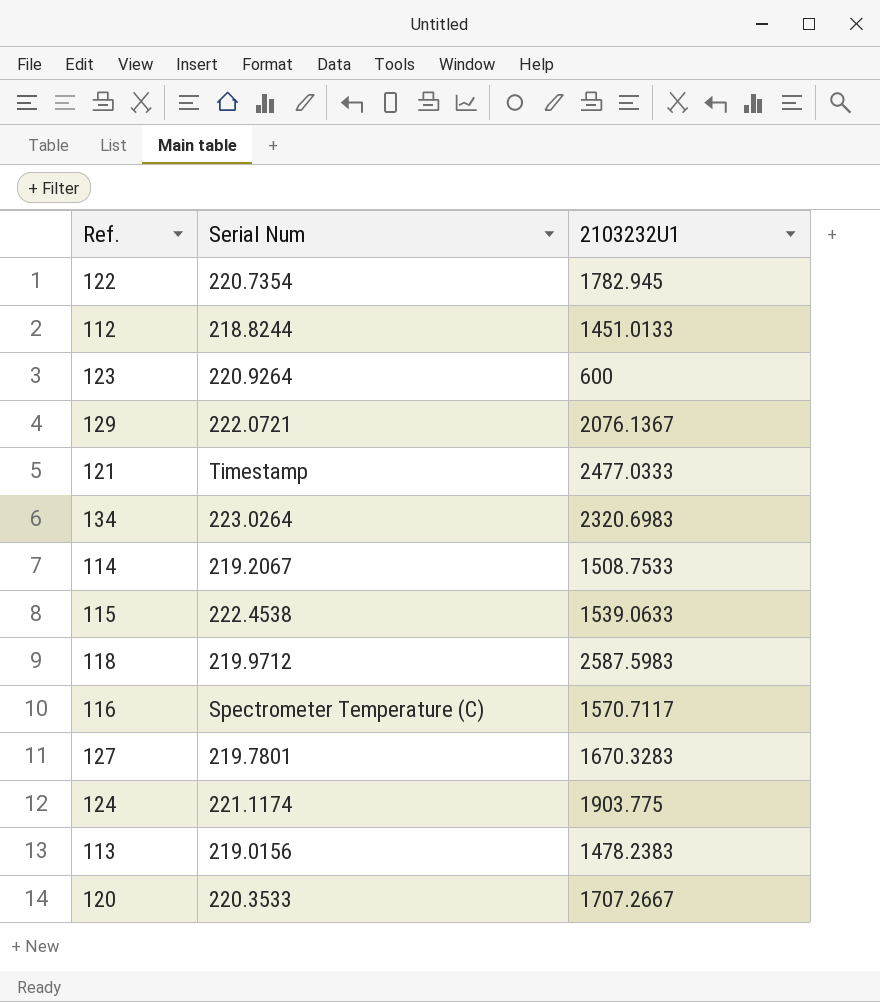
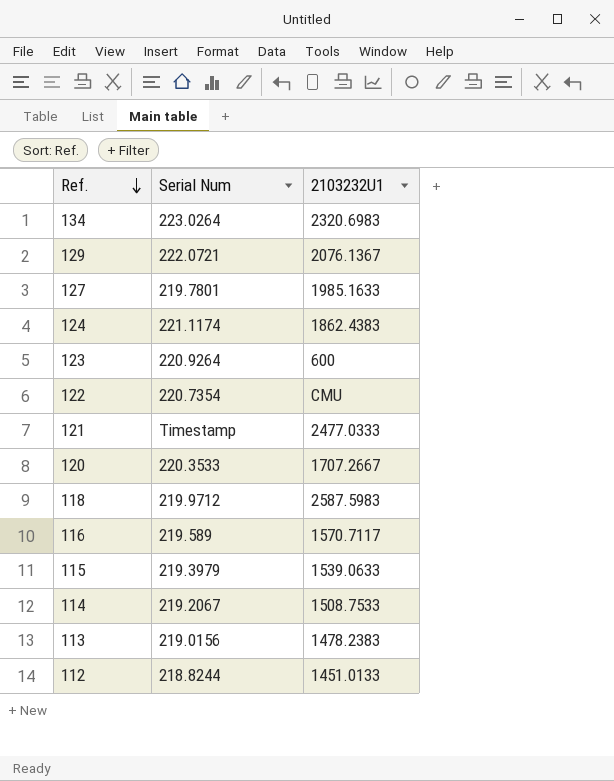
row order: none -> Ref. descending
127 | 2103232U1: 1670.3283 -> 1985.1633
124 | 2103232U1: 1903.775 -> 1862.4383
122 | 2103232U1: 1782.945 -> CMU
116 | Serial Num: Spectrometer Temperature (C) -> 219.589
115 | Serial Num: 222.4538 -> 219.3979

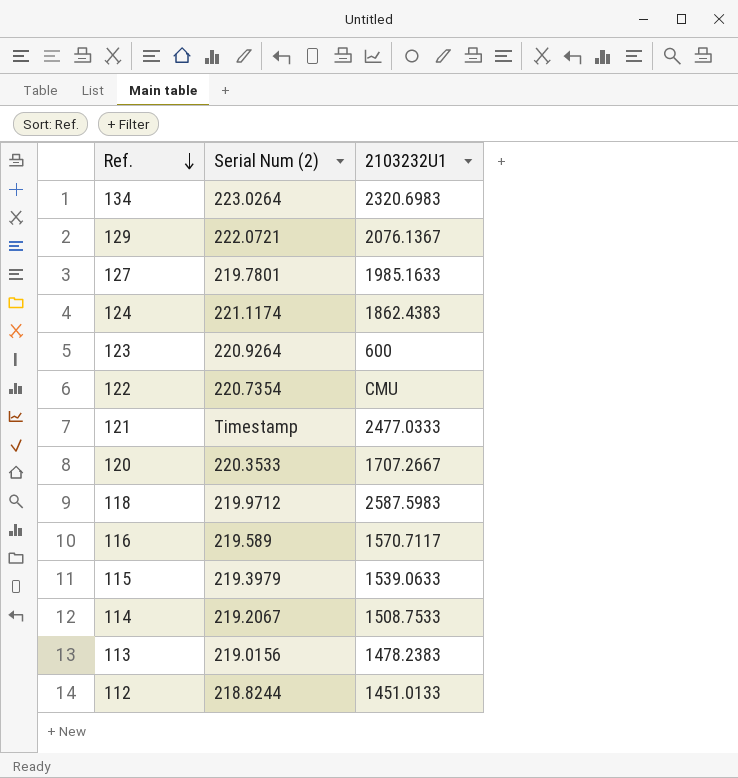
column name: Serial Num -> Serial Num (2)

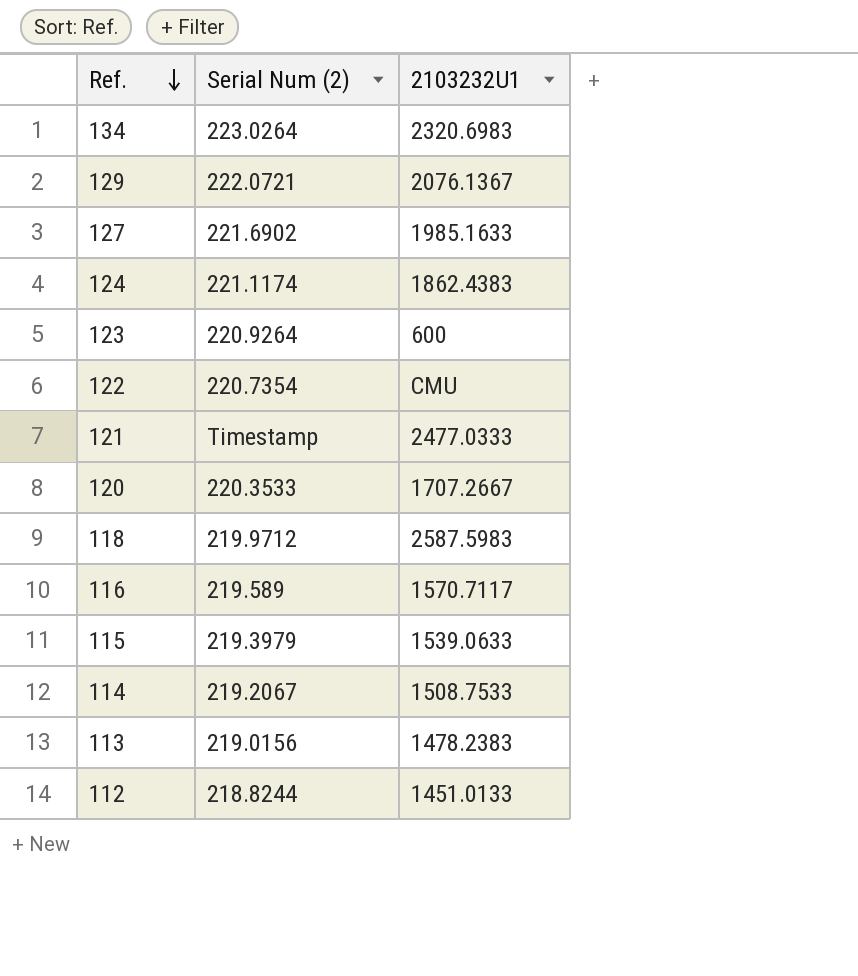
127 | Serial Num (2): 219.7801 -> 221.6902

